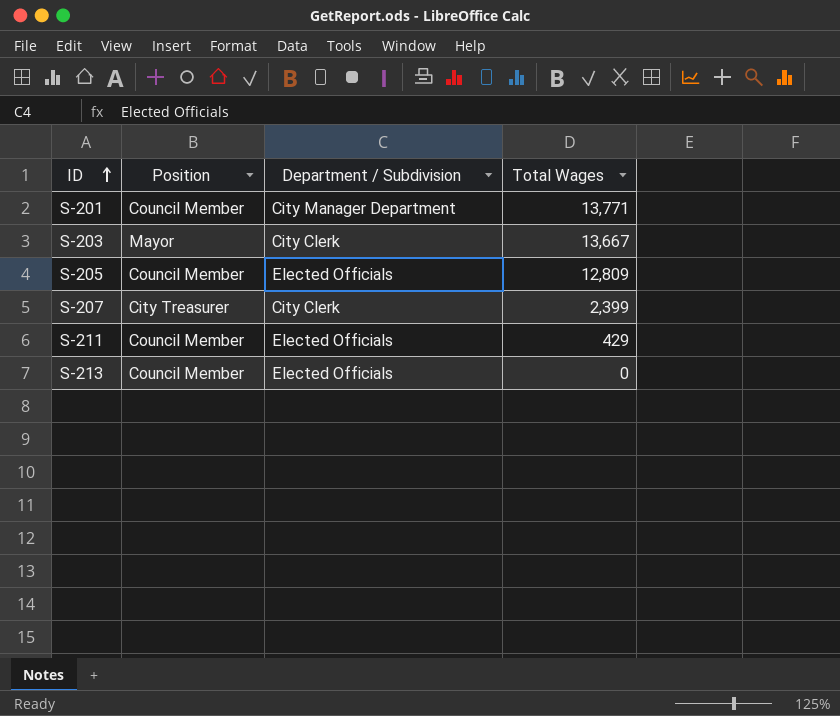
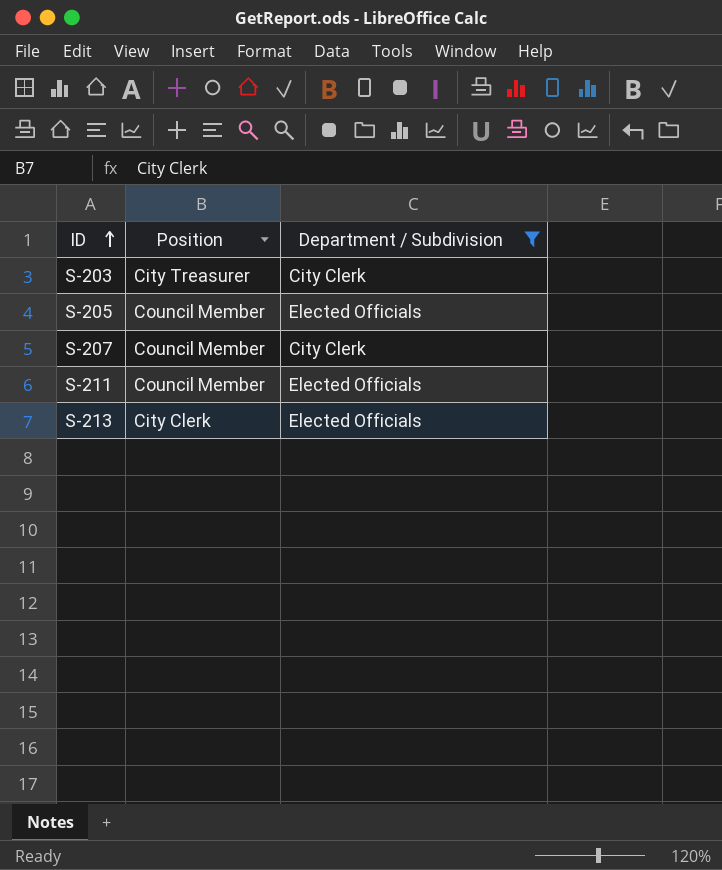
filter: none -> Department / Subdivision != City Manager Department
column Total Wages | position: 4 -> none
S-203 | Position: Mayor -> City Treasurer
S-207 | Position: City Treasurer -> Council Member
S-213 | Position: Council Member -> City Clerk

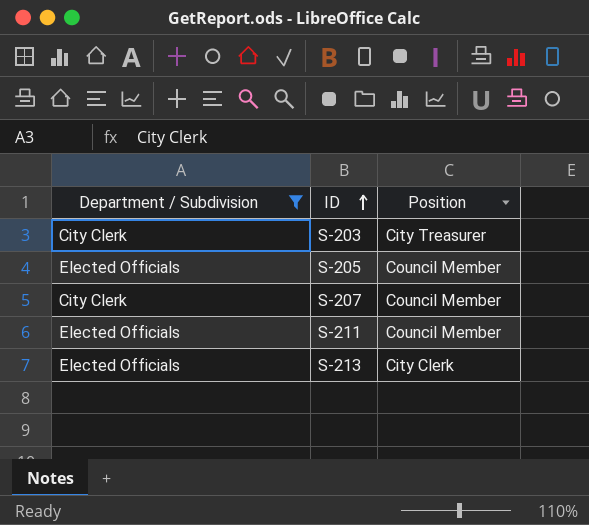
column Department / Subdivision | position: 3 -> 1

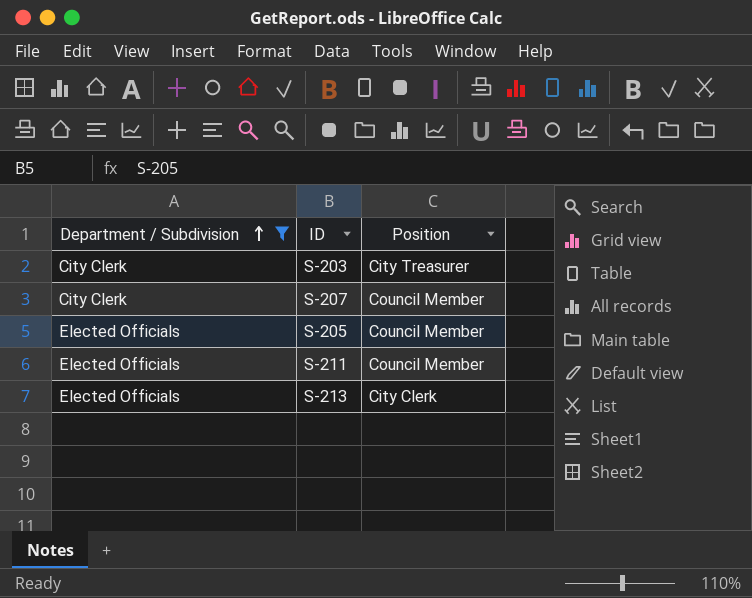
row order: ID ascending -> Department / Subdivision ascending

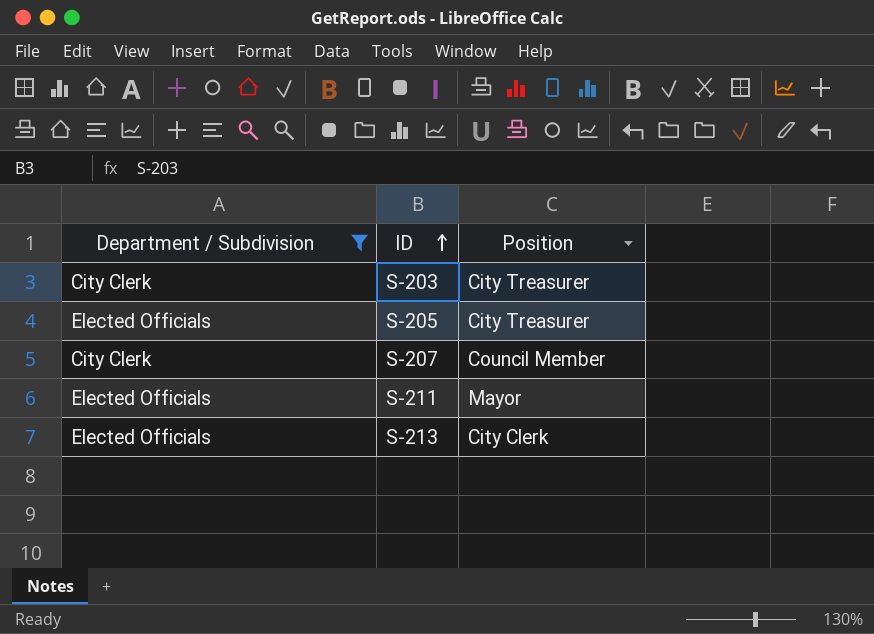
row order: Department / Subdivision ascending -> ID ascending
S-205 | Position: Council Member -> City Treasurer
S-211 | Position: Council Member -> Mayor

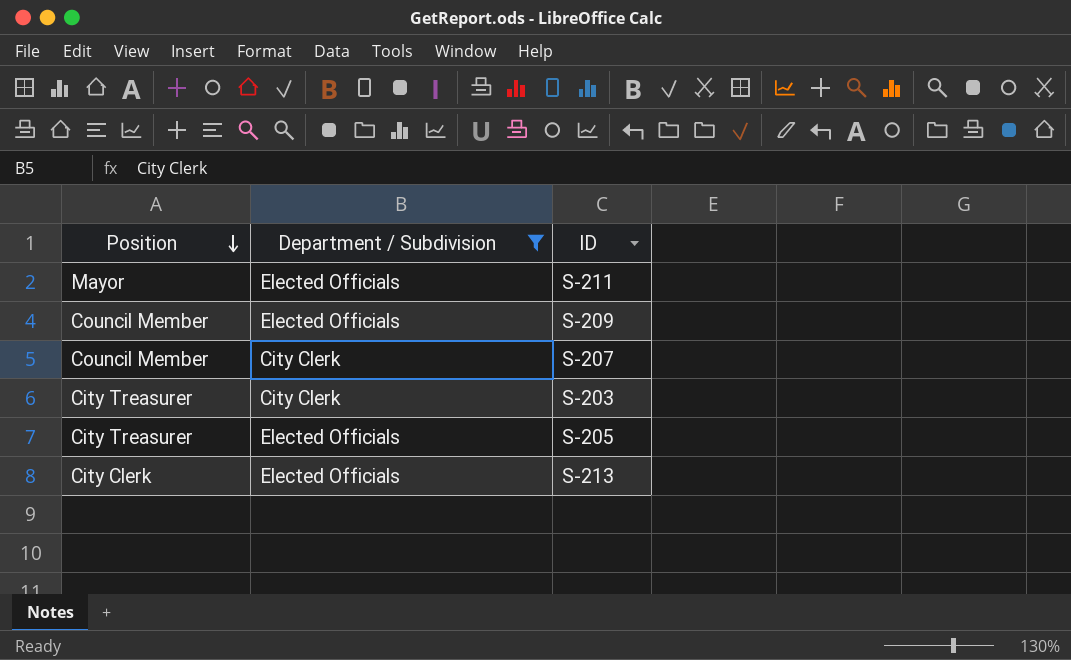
row order: ID ascending -> Position descending
column Position | position: 3 -> 1
row S-209: none -> Council Member | Elected Officials

